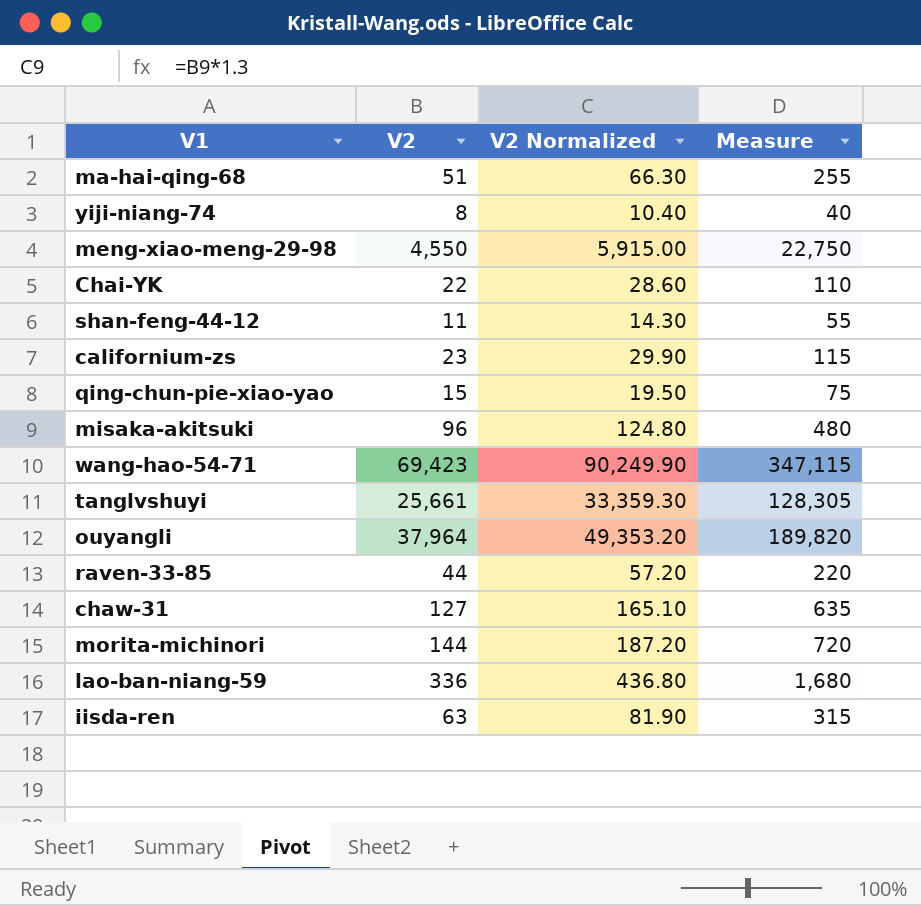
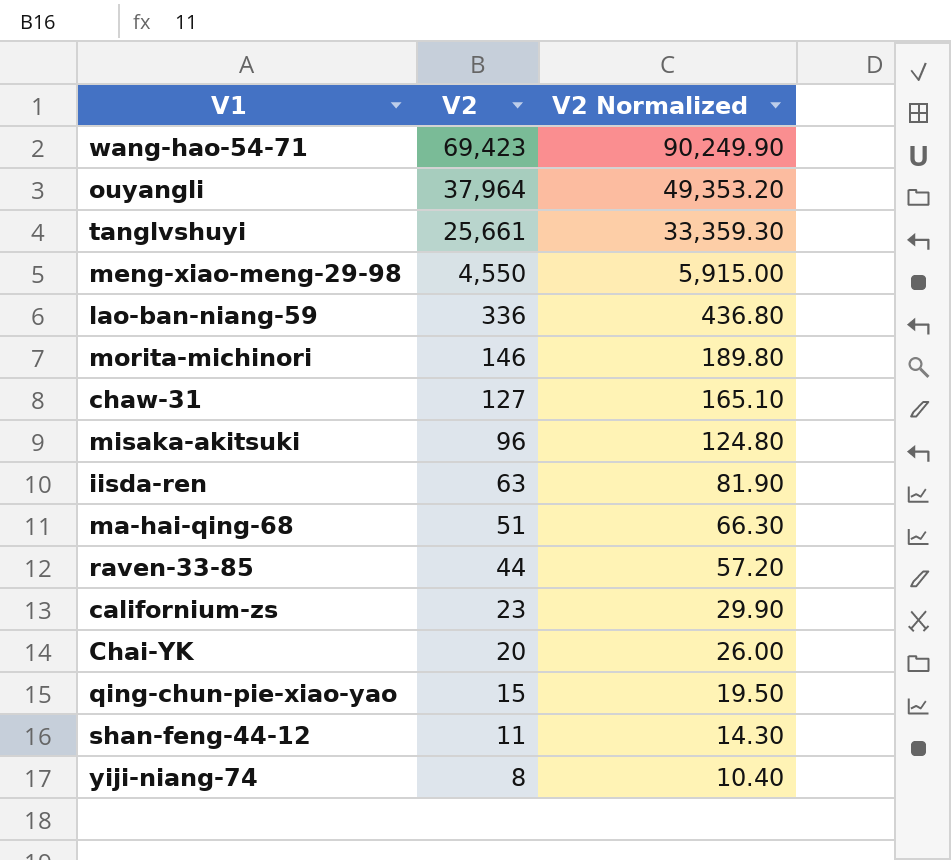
row order: none -> V2 descending
column Measure | formula: [V2] * 5 -> none
morita-michinori | V2: 144 -> 146
morita-michinori | V2 Normalized: 187.20 -> 189.80
Chai-YK | V2: 22 -> 20
Chai-YK | V2 Normalized: 28.60 -> 26.00

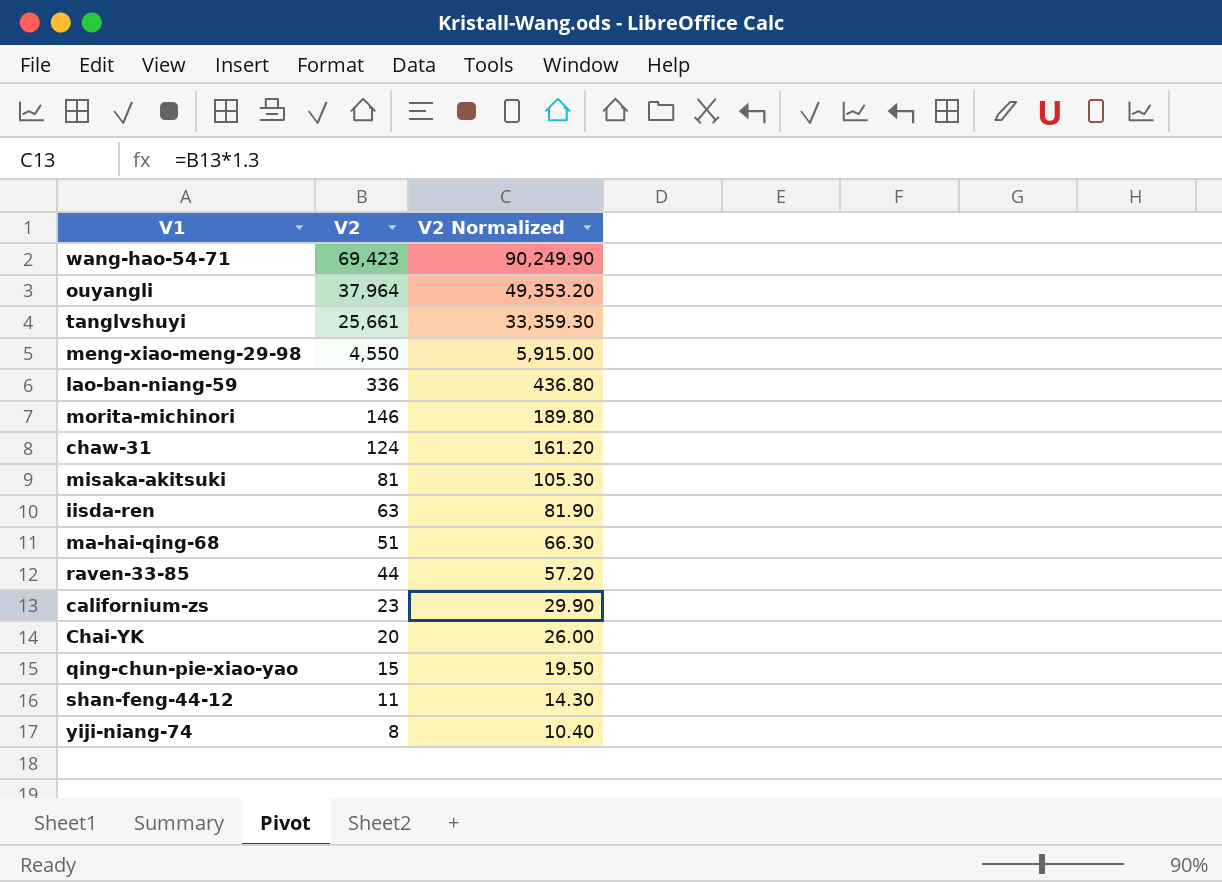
chaw-31 | V2: 127 -> 124
chaw-31 | V2 Normalized: 165.10 -> 161.20
misaka-akitsuki | V2: 96 -> 81
misaka-akitsuki | V2 Normalized: 124.80 -> 105.30

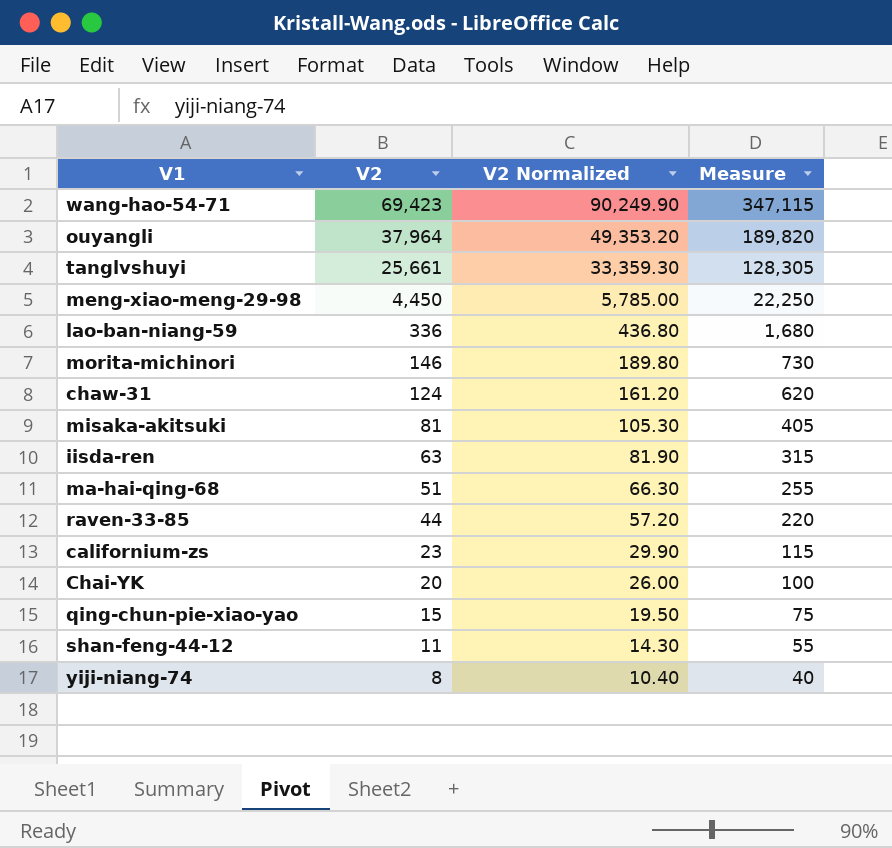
column Measure | formula: none -> [V2] * 5
meng-xiao-meng-29-98 | V2: 4,550 -> 4,450
meng-xiao-meng-29-98 | V2 Normalized: 5,915.00 -> 5,785.00

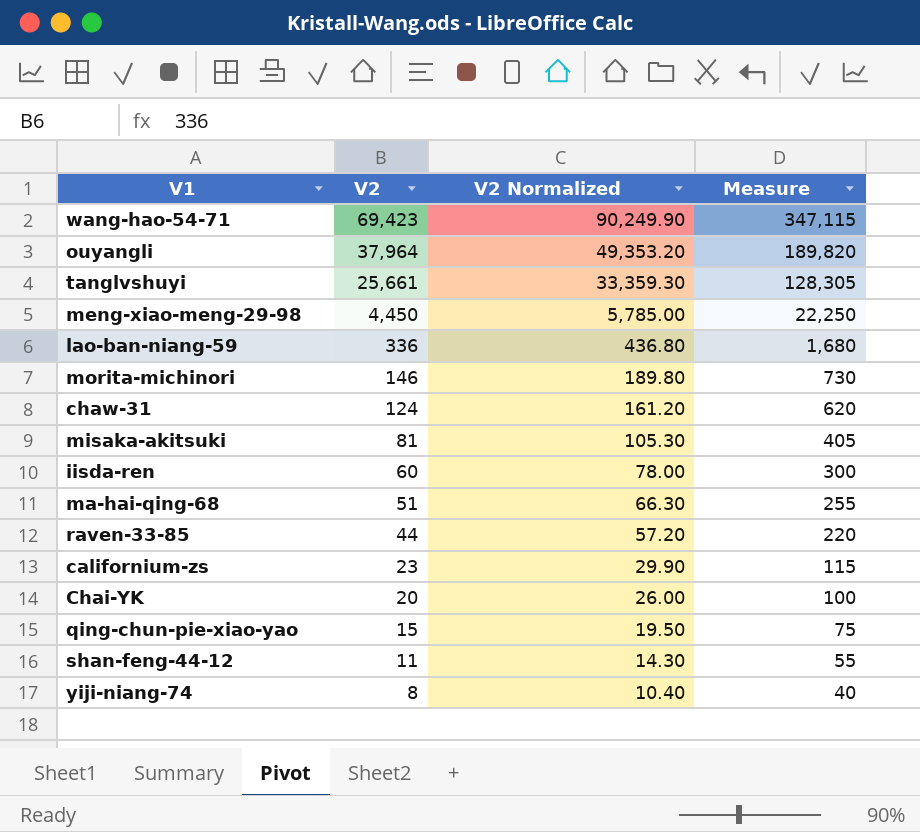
iisda-ren | V2: 63 -> 60
iisda-ren | V2 Normalized: 81.90 -> 78.00
iisda-ren | Measure: 315 -> 300

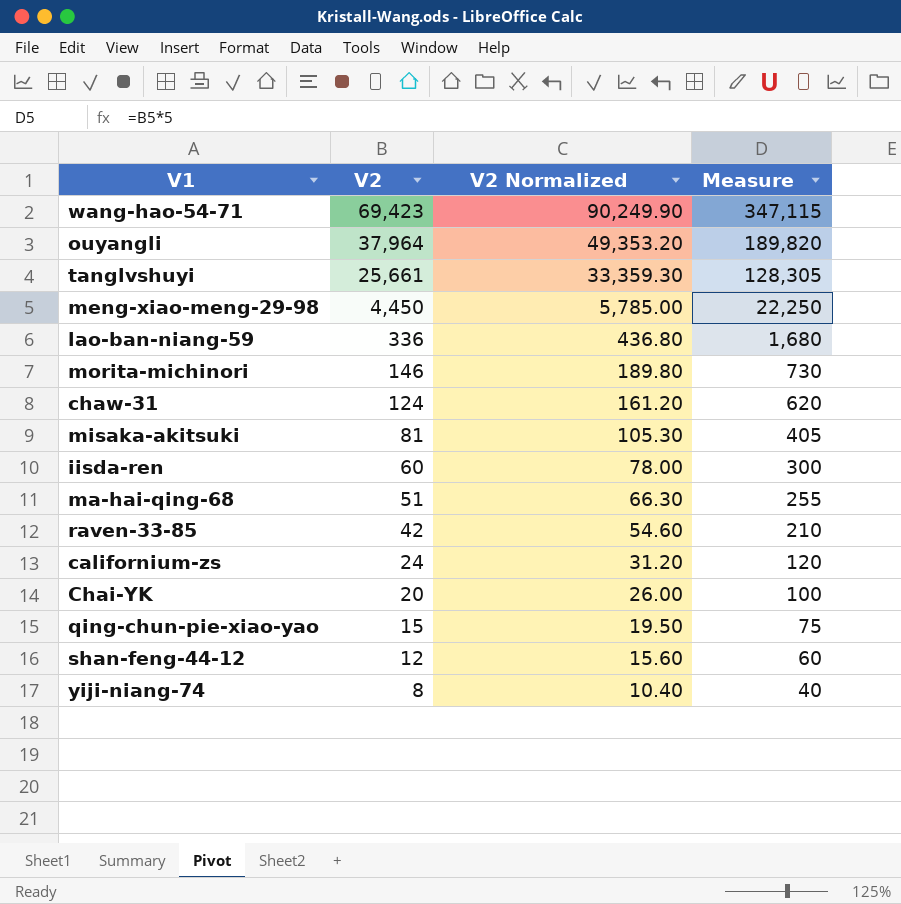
raven-33-85 | V2: 44 -> 42
raven-33-85 | V2 Normalized: 57.20 -> 54.60
raven-33-85 | Measure: 220 -> 210
californium-zs | V2: 23 -> 24
californium-zs | V2 Normalized: 29.90 -> 31.20
californium-zs | Measure: 115 -> 120
shan-feng-44-12 | V2: 11 -> 12
shan-feng-44-12 | V2 Normalized: 14.30 -> 15.60
shan-feng-44-12 | Measure: 55 -> 60

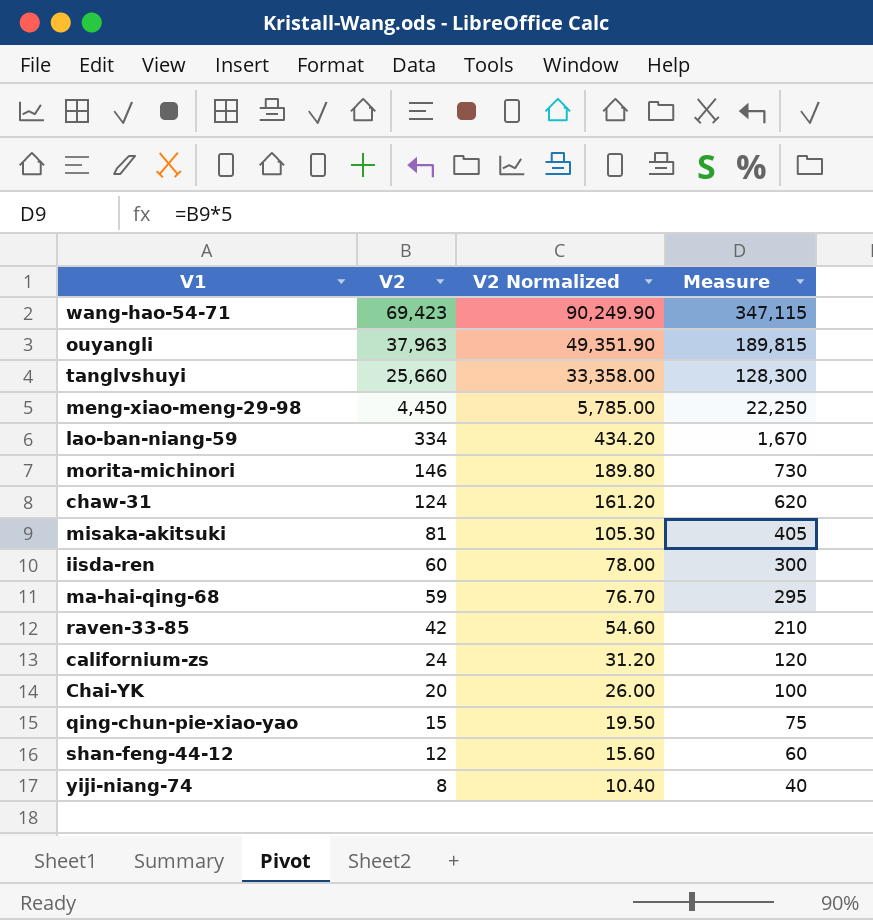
ouyangli | V2: 37,964 -> 37,963
ouyangli | V2 Normalized: 49,353.20 -> 49,351.90
ouyangli | Measure: 189,820 -> 189,815
tanglvshuyi | V2: 25,661 -> 25,660
tanglvshuyi | V2 Normalized: 33,359.30 -> 33,358.00
tanglvshuyi | Measure: 128,305 -> 128,300
lao-ban-niang-59 | V2: 336 -> 334
lao-ban-niang-59 | V2 Normalized: 436.80 -> 434.20
lao-ban-niang-59 | Measure: 1,680 -> 1,670
ma-hai-qing-68 | V2: 51 -> 59
ma-hai-qing-68 | V2 Normalized: 66.30 -> 76.70
ma-hai-qing-68 | Measure: 255 -> 295

